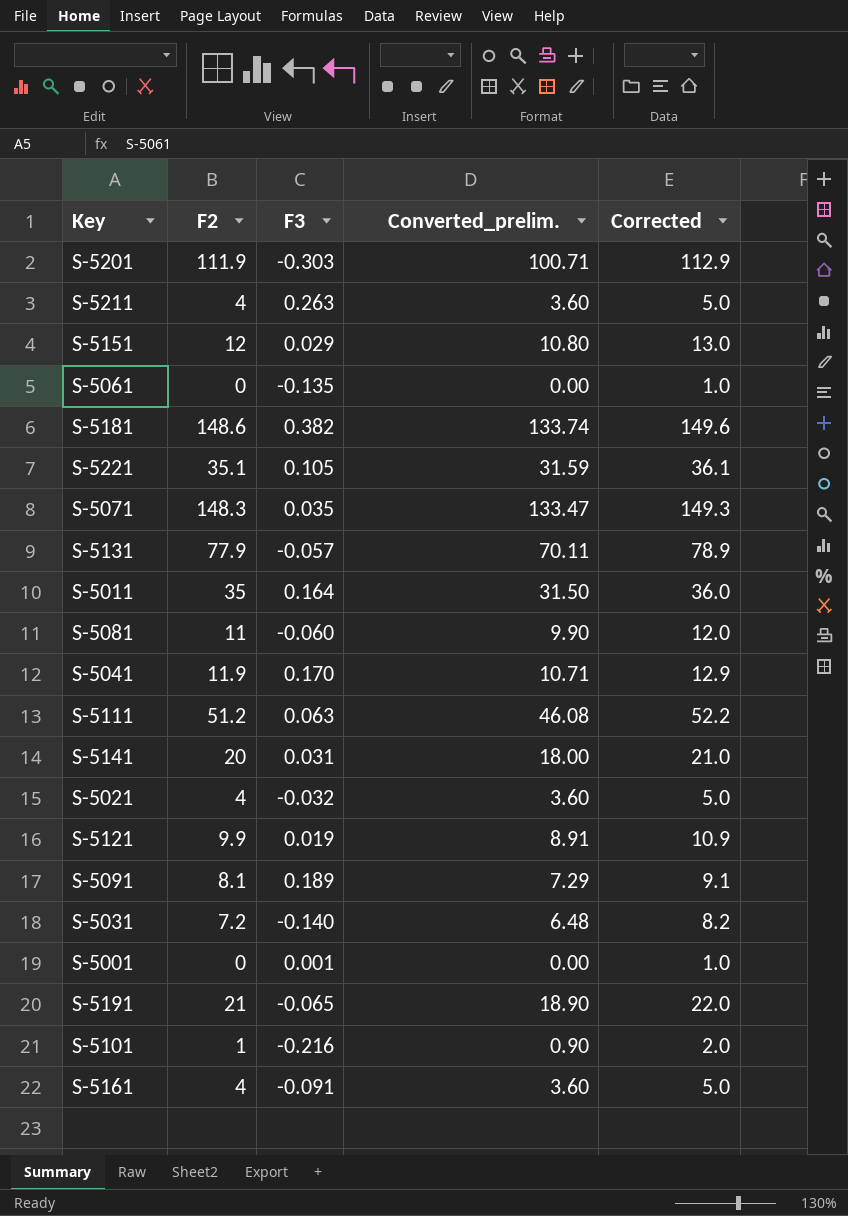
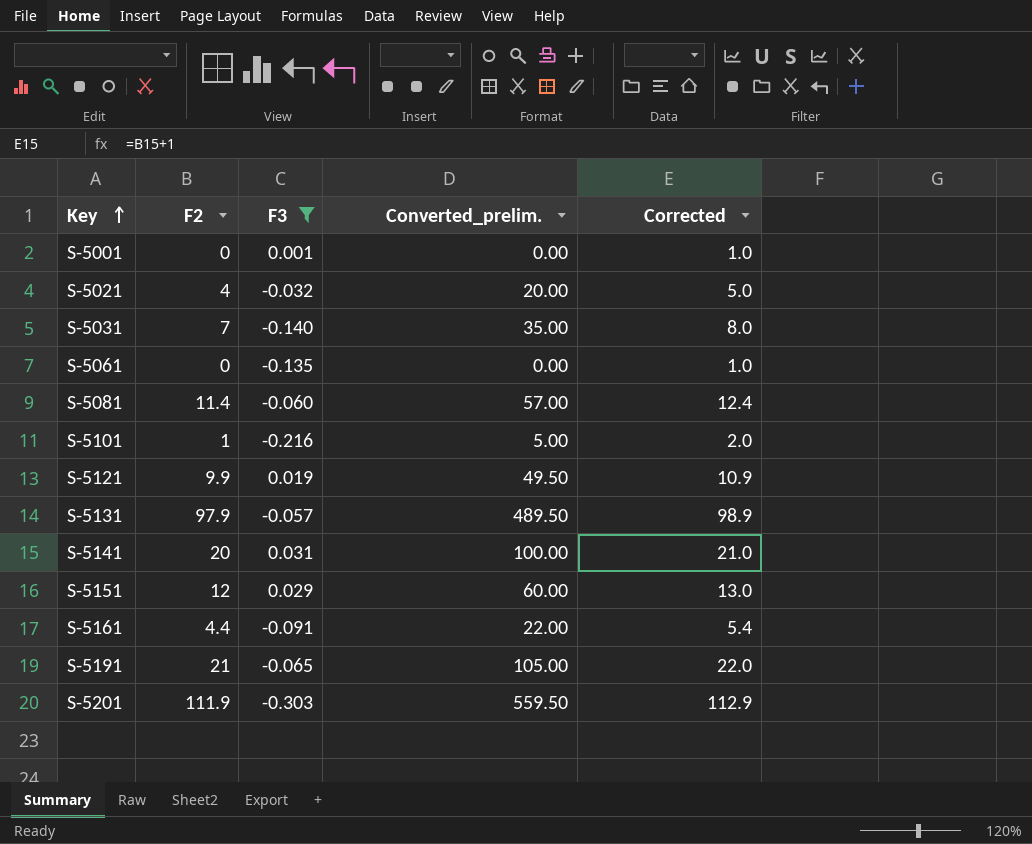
filter: none -> F3 <= 0.031
row order: none -> Key ascending
column Converted_prelim. | formula: [F2] * 0.9 -> [F2] * 5
S-5031 | F2: 7.2 -> 7
S-5031 | Corrected: 8.2 -> 8.0
S-5081 | F2: 11 -> 11.4
S-5081 | Corrected: 12.0 -> 12.4
S-5131 | F2: 77.9 -> 97.9
S-5131 | Corrected: 78.9 -> 98.9
S-5161 | F2: 4 -> 4.4
S-5161 | Corrected: 5.0 -> 5.4

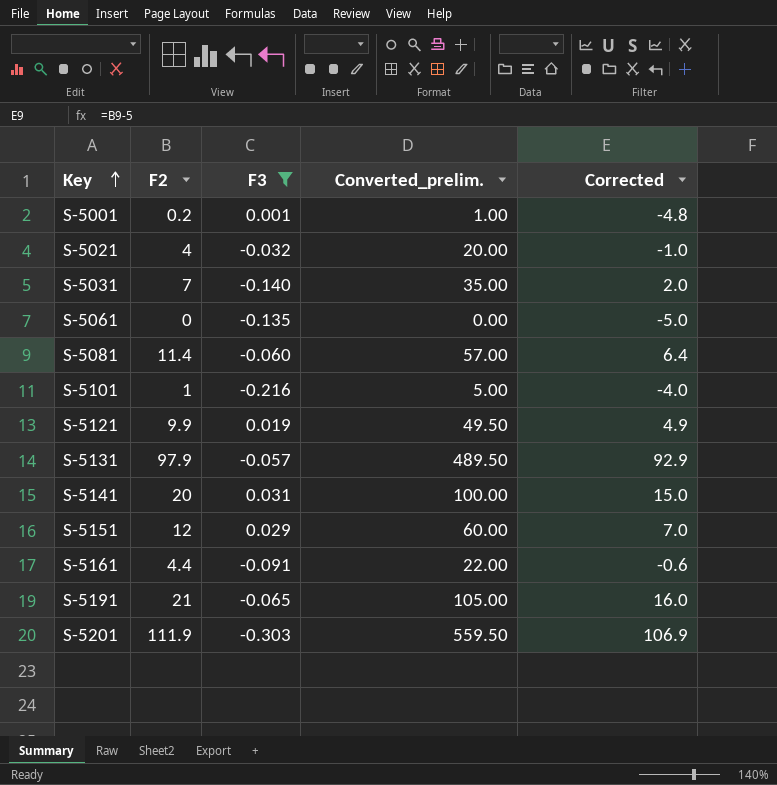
column Corrected | formula: [F2] + 1 -> [F2] - 5
S-5001 | F2: 0 -> 0.2
S-5001 | Converted_prelim.: 0.00 -> 1.00

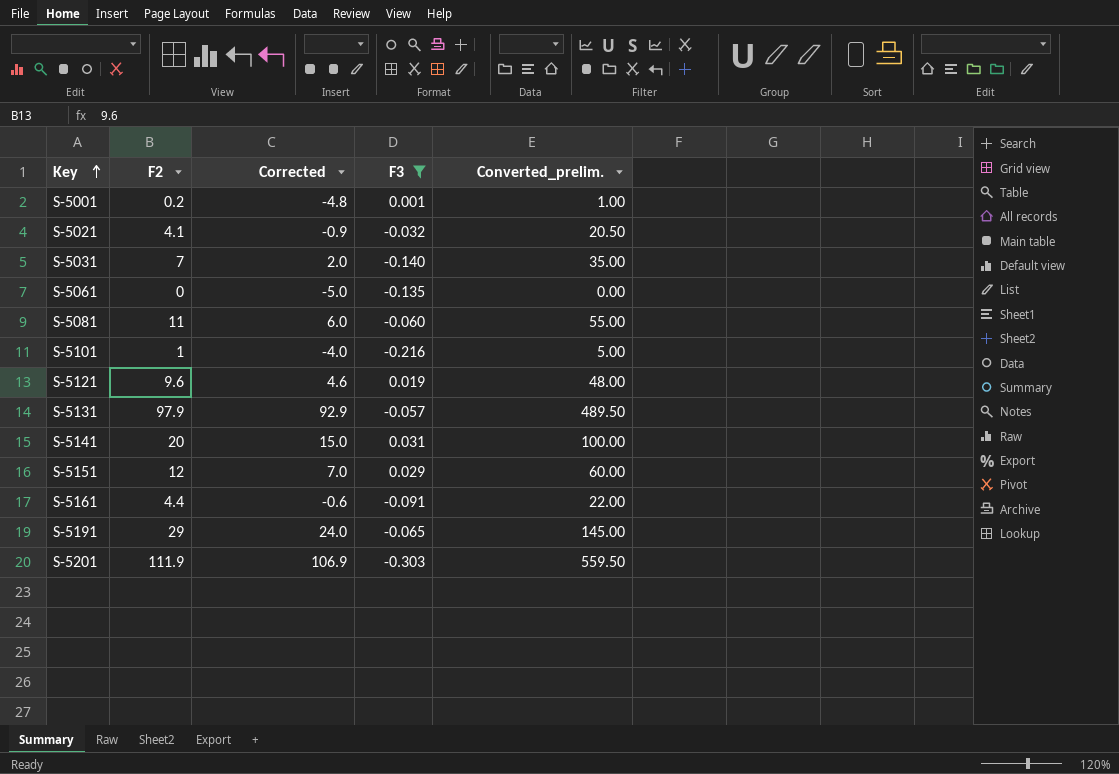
column Corrected | position: 5 -> 3
S-5021 | F2: 4 -> 4.1
S-5021 | Corrected: -1.0 -> -0.9
S-5021 | Converted_prelim.: 20.00 -> 20.50
S-5081 | F2: 11.4 -> 11
S-5081 | Corrected: 6.4 -> 6.0
S-5081 | Converted_prelim.: 57.00 -> 55.00
S-5121 | F2: 9.9 -> 9.6
S-5121 | Corrected: 4.9 -> 4.6
S-5121 | Converted_prelim.: 49.50 -> 48.00
S-5191 | F2: 21 -> 29
S-5191 | Corrected: 16.0 -> 24.0
S-5191 | Converted_prelim.: 105.00 -> 145.00

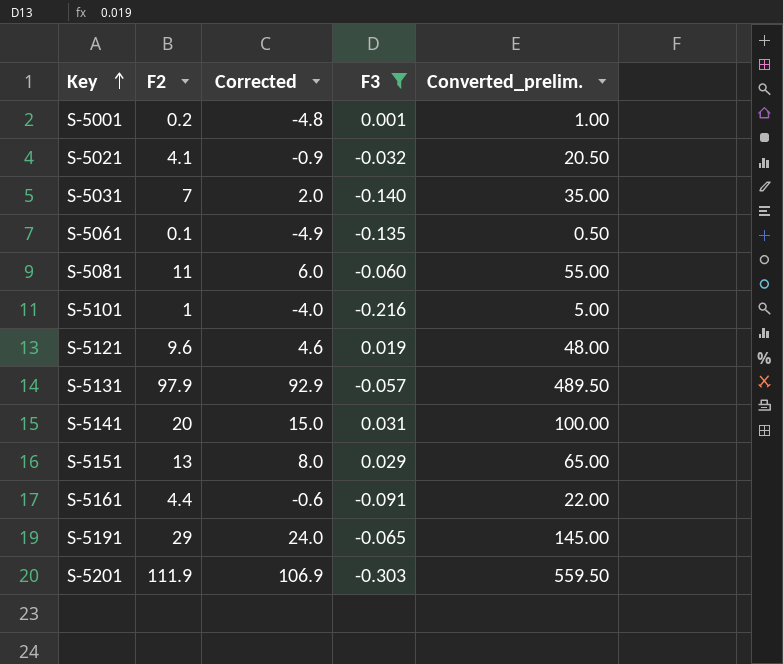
S-5061 | F2: 0 -> 0.1
S-5061 | Corrected: -5.0 -> -4.9
S-5061 | Converted_prelim.: 0.00 -> 0.50
S-5151 | F2: 12 -> 13
S-5151 | Corrected: 7.0 -> 8.0
S-5151 | Converted_prelim.: 60.00 -> 65.00

